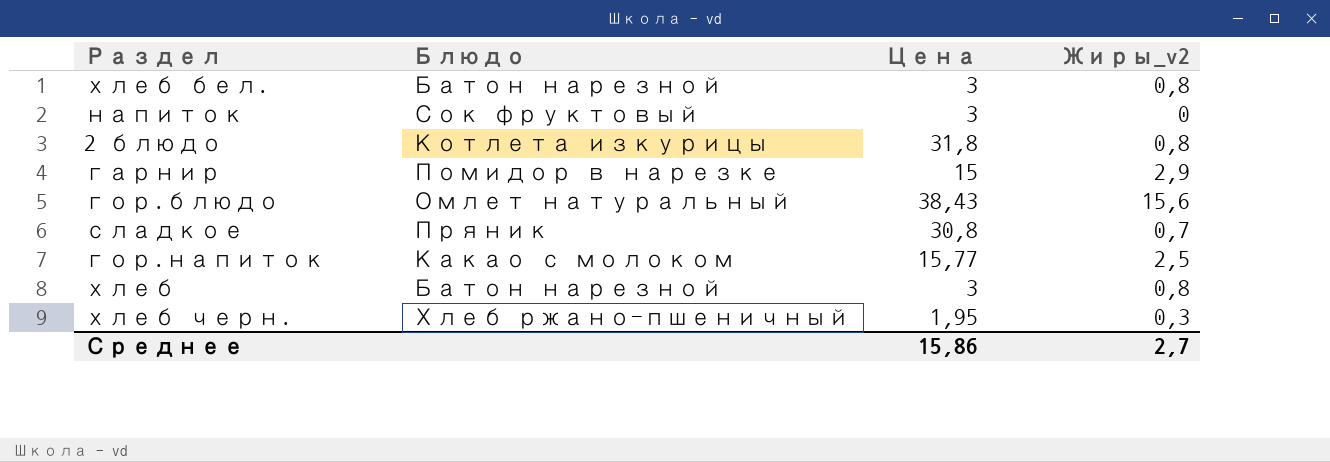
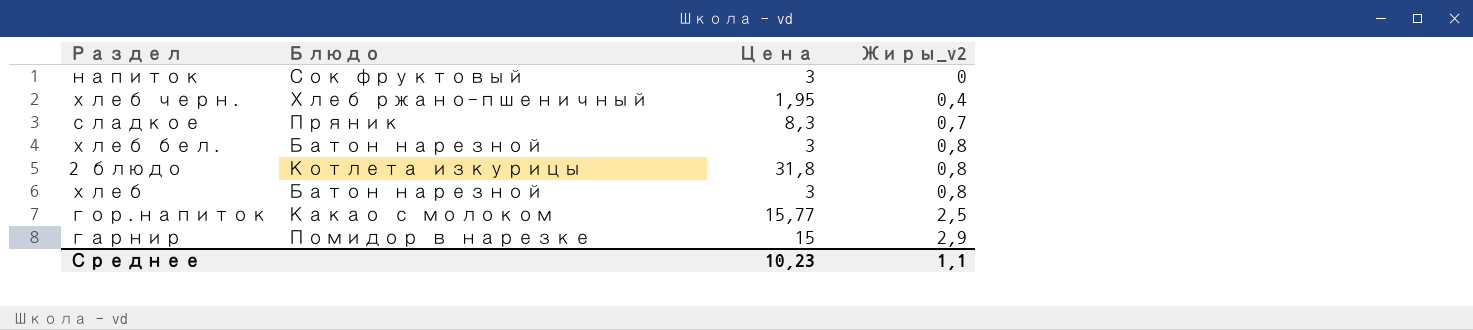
row order: none -> Жиры_v2 ascending
row гор.блюдо: Омлет натуральный | 38,43 | 15,6 -> none
хлеб черн. | Жиры_v2: 0,3 -> 0,4
сладкое | Цена: 30,8 -> 8,3
Среднее | Цена: 15,86 -> 10,23
Среднее | Жиры_v2: 2,7 -> 1,1

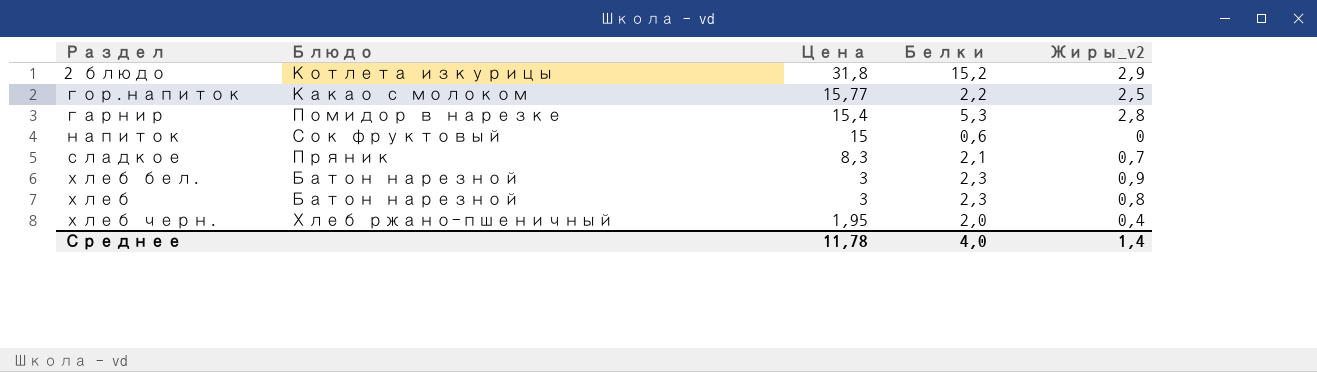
row order: Жиры_v2 ascending -> Цена descending
column Белки | position: none -> 4
2 блюдо | Жиры_v2: 0,8 -> 2,9
гарнир | Цена: 15 -> 15,4
гарнир | Жиры_v2: 2,9 -> 2,8
напиток | Цена: 3 -> 15
хлеб бел. | Жиры_v2: 0,8 -> 0,9
Среднее | Цена: 10,23 -> 11,78
Среднее | Жиры_v2: 1,1 -> 1,4

